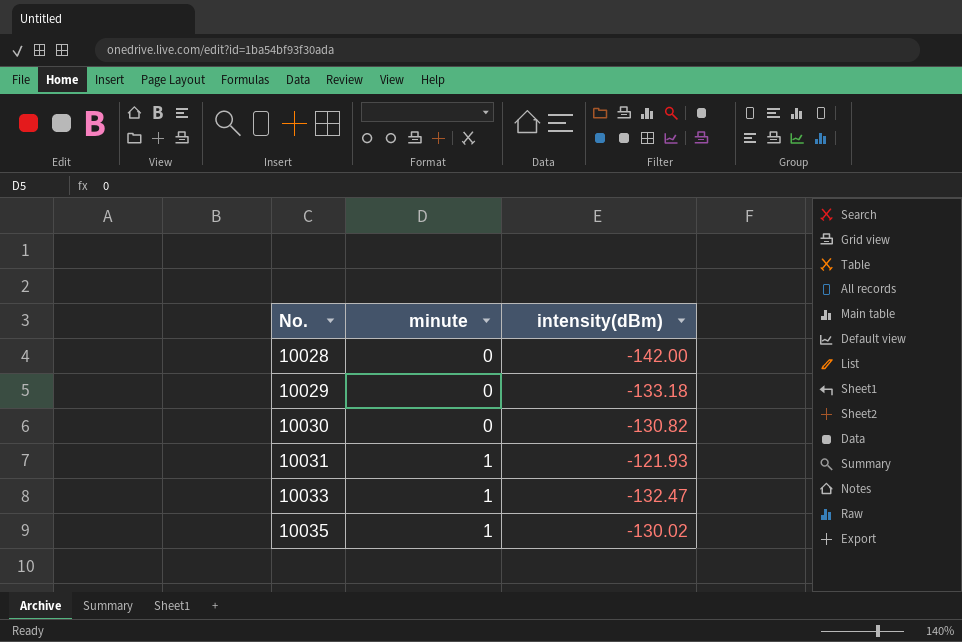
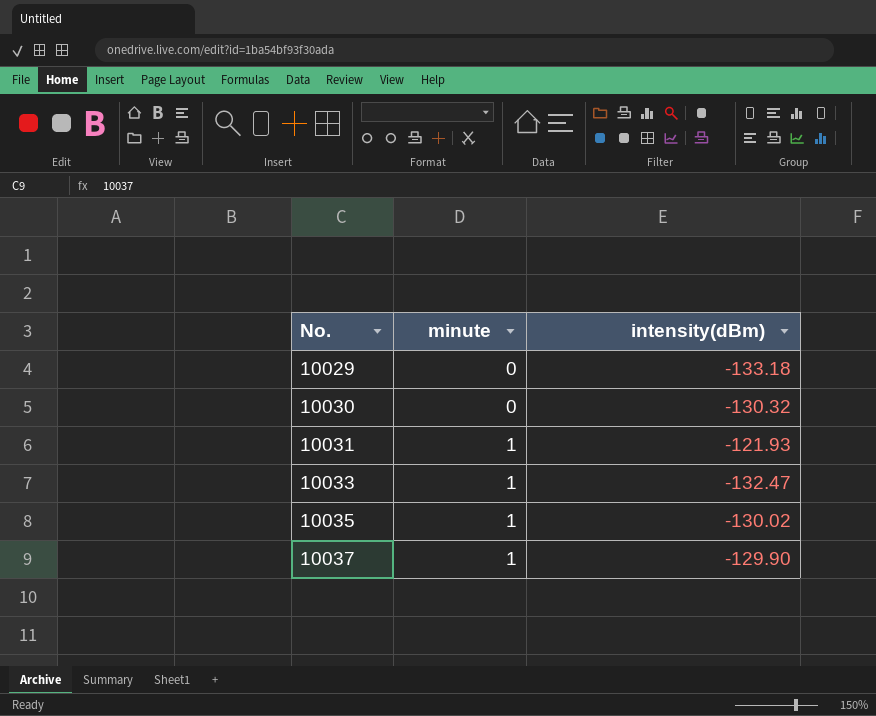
row 10028: 0 | -142.00 -> none
10030 | intensity(dBm): -130.82 -> -130.32
row 10037: none -> 1 | -129.90

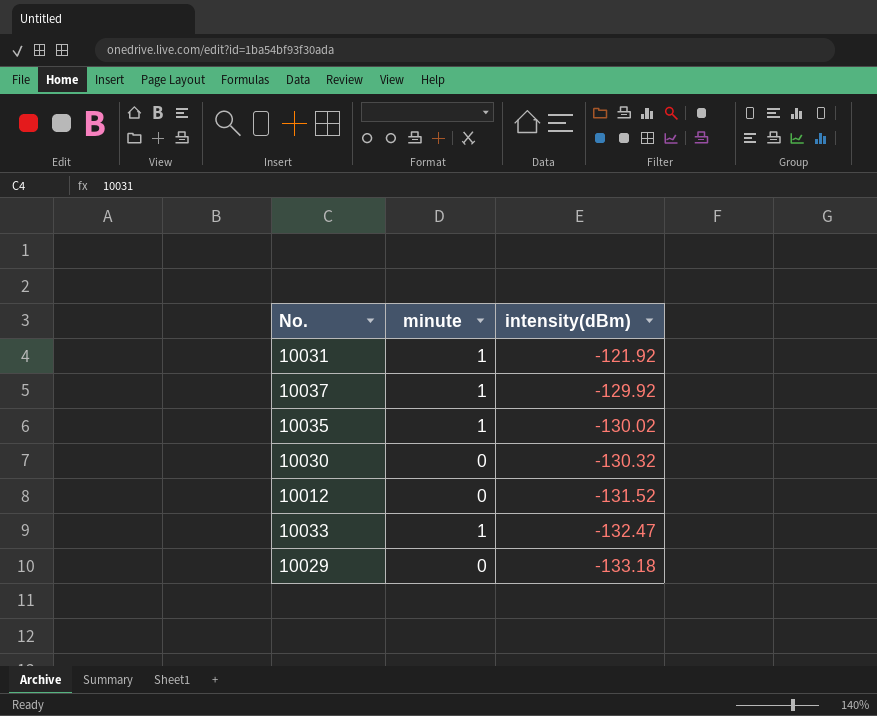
row order: No. ascending -> intensity(dBm) descending
10031 | intensity(dBm): -121.93 -> -121.92
10037 | intensity(dBm): -129.90 -> -129.92
row 10012: none -> 0 | -131.52

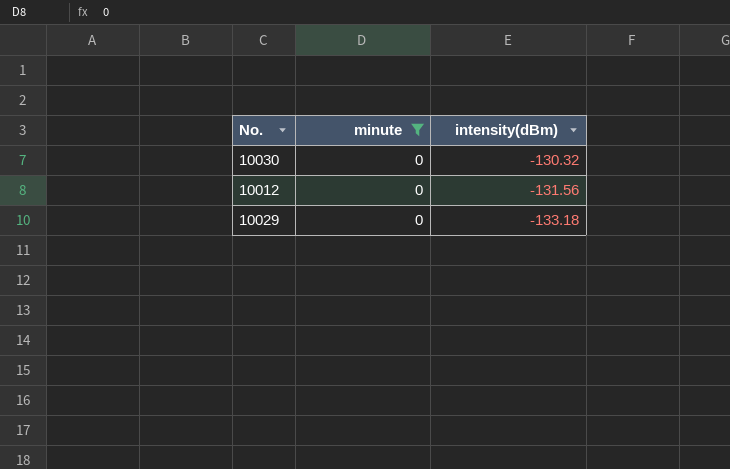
filter: none -> minute = 0
10012 | intensity(dBm): -131.52 -> -131.56

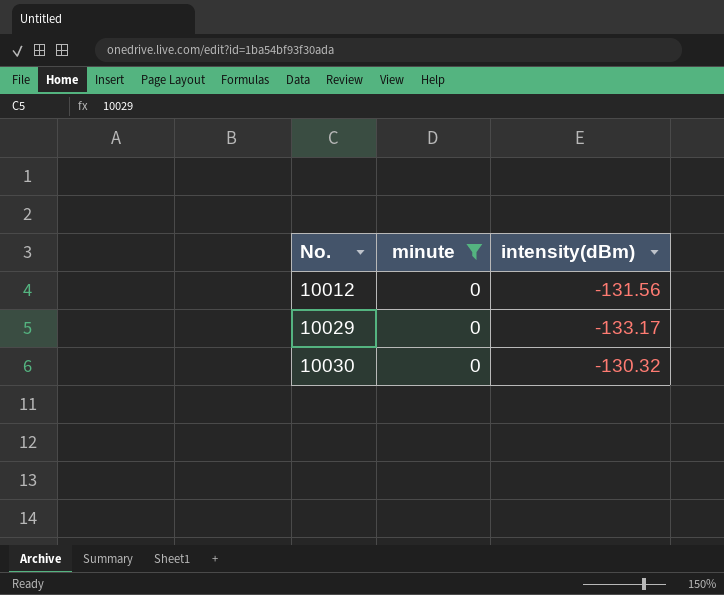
row order: intensity(dBm) descending -> No. ascending
10029 | intensity(dBm): -133.18 -> -133.17

